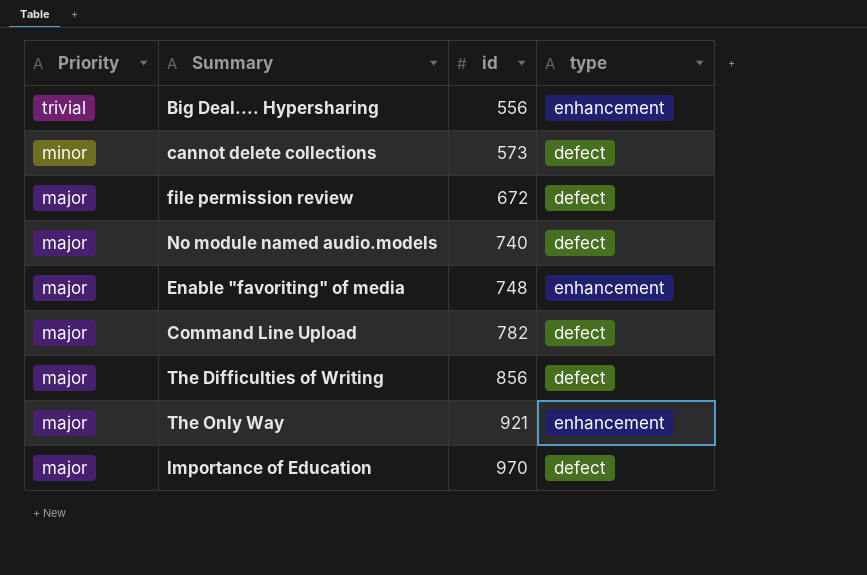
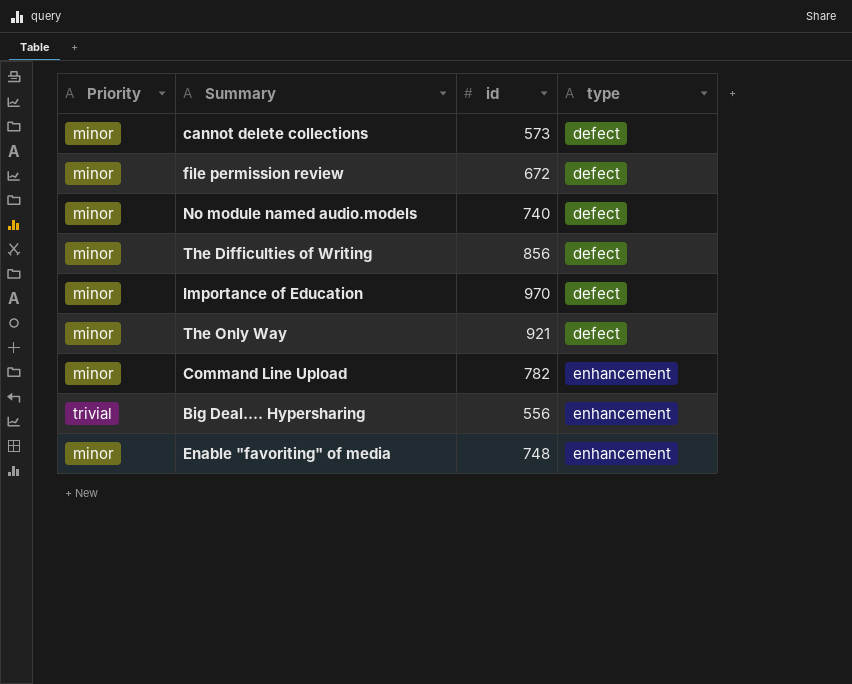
row order: Priority descending -> type ascending
file permission review | Priority: major -> minor
No module named audio.models | Priority: major -> minor
The Difficulties of Writing | Priority: major -> minor
Importance of Education | Priority: major -> minor
The Only Way | Priority: major -> minor
The Only Way | type: enhancement -> defect
Command Line Upload | Priority: major -> minor
Command Line Upload | type: defect -> enhancement
Enable "favoriting" of media | Priority: major -> minor

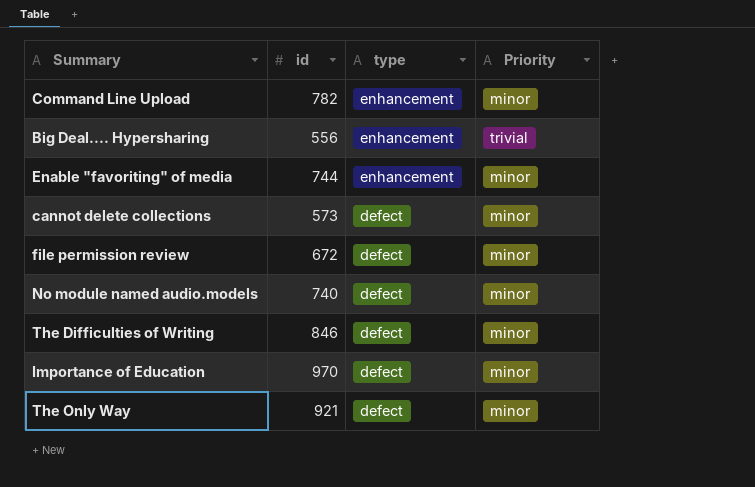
row order: type ascending -> type descending
column Priority | position: 1 -> 4
Enable "favoriting" of media | id: 748 -> 744
The Difficulties of Writing | id: 856 -> 846

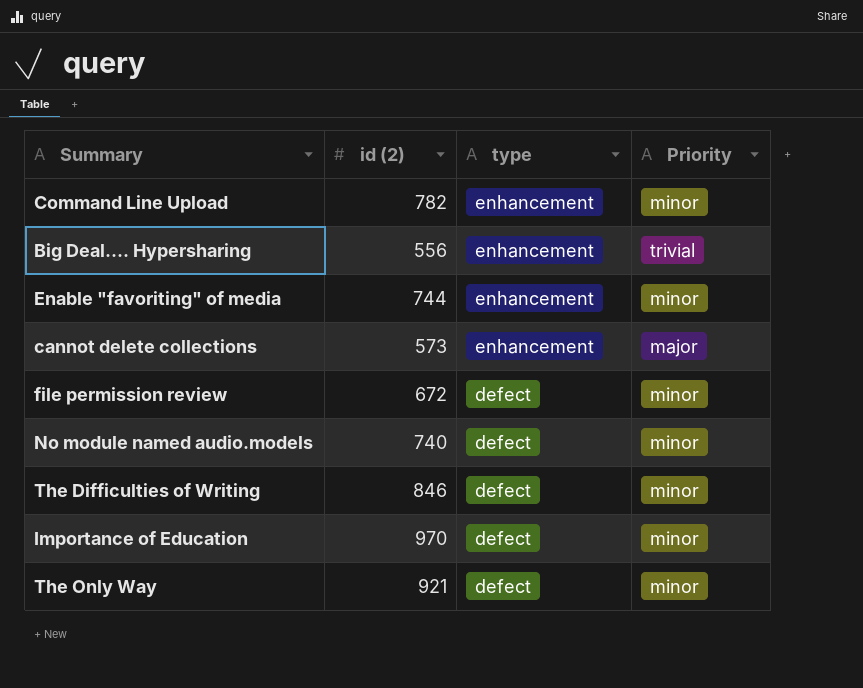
column name: id -> id (2)
cannot delete collections | type: defect -> enhancement
cannot delete collections | Priority: minor -> major

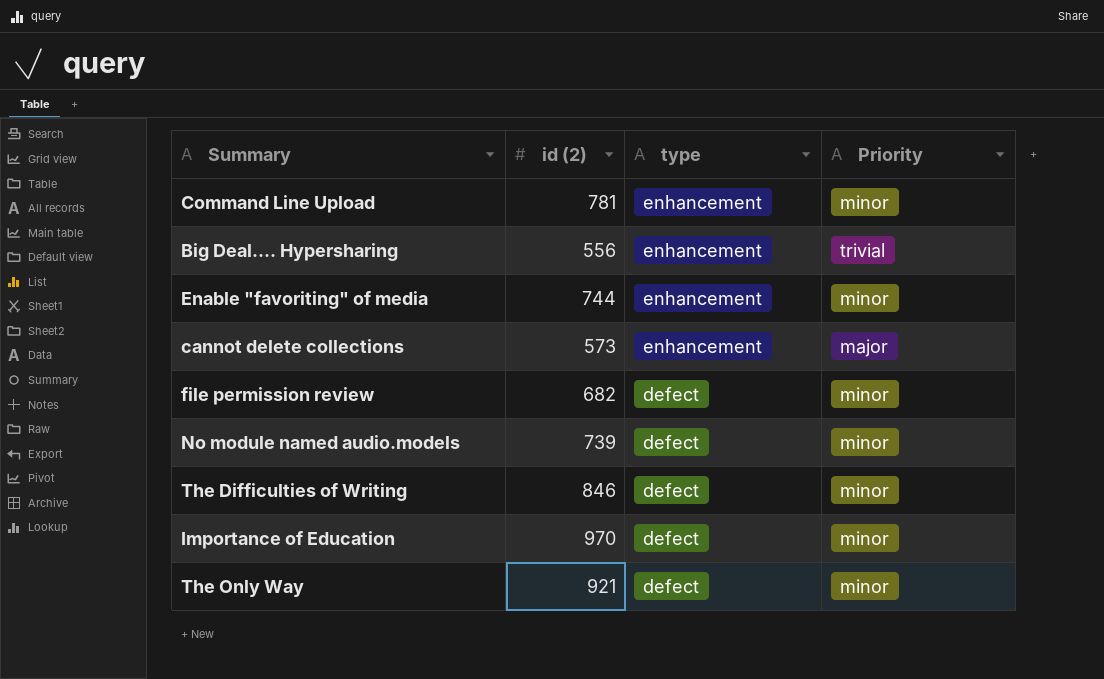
Command Line Upload | id (2): 782 -> 781
file permission review | id (2): 672 -> 682
No module named audio.models | id (2): 740 -> 739

